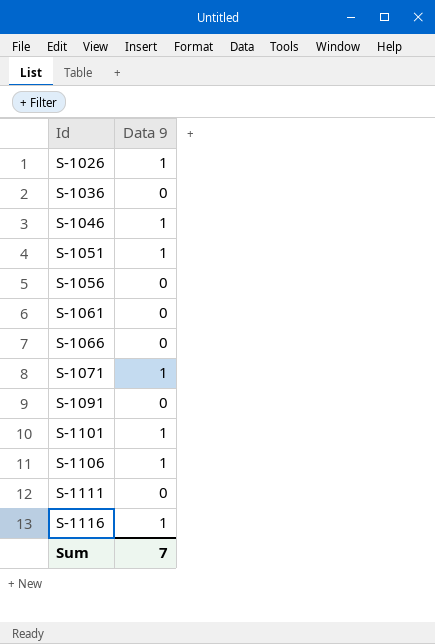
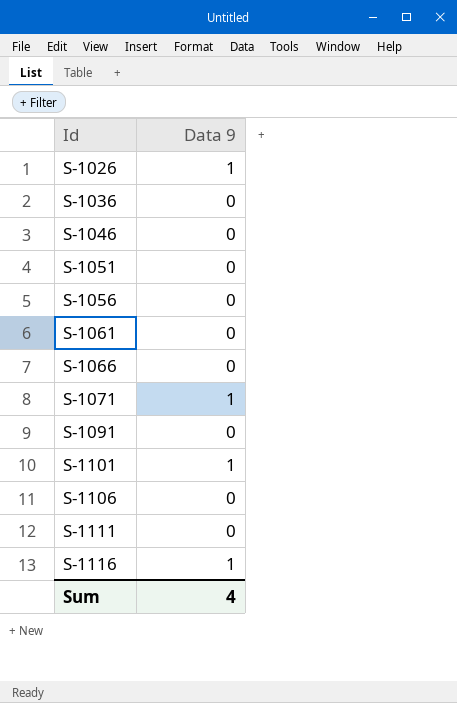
S-1046 | Data 9: 1 -> 0
S-1051 | Data 9: 1 -> 0
S-1106 | Data 9: 1 -> 0
Sum | Data 9: 7 -> 4

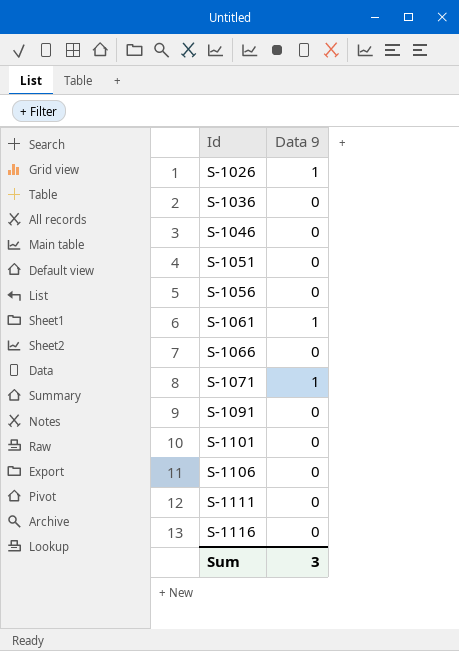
S-1061 | Data 9: 0 -> 1
S-1101 | Data 9: 1 -> 0
S-1116 | Data 9: 1 -> 0
Sum | Data 9: 4 -> 3

